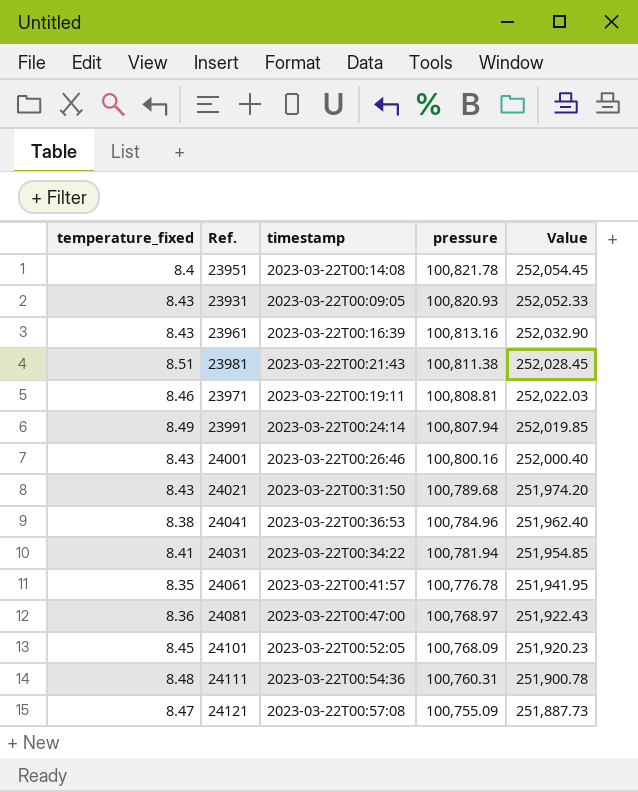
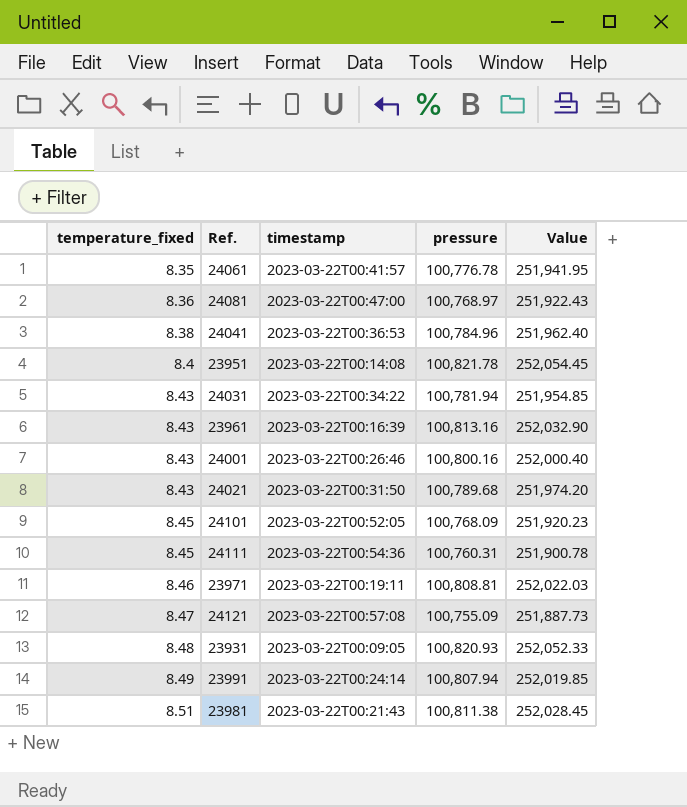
row order: pressure descending -> temperature_fixed ascending
24031 | temperature_fixed: 8.41 -> 8.43
24111 | temperature_fixed: 8.48 -> 8.45
23931 | temperature_fixed: 8.43 -> 8.48

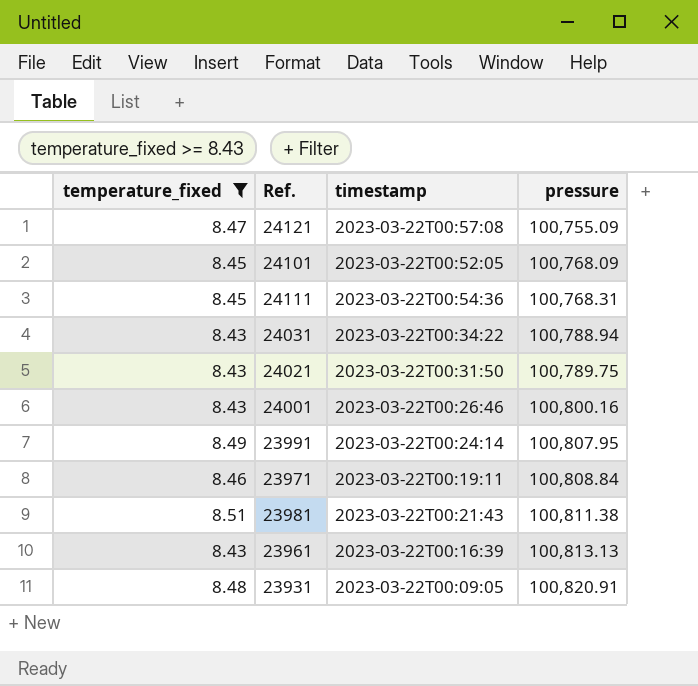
filter: none -> temperature_fixed >= 8.43
row order: temperature_fixed ascending -> pressure ascending
column Value | formula: [pressure] * 2.5 -> none
24111 | pressure: 100,760.31 -> 100,768.31
24031 | pressure: 100,781.94 -> 100,788.94
24021 | pressure: 100,789.68 -> 100,789.75
23991 | pressure: 100,807.94 -> 100,807.95
23971 | pressure: 100,808.81 -> 100,808.84
23961 | pressure: 100,813.16 -> 100,813.13
23931 | pressure: 100,820.93 -> 100,820.91

